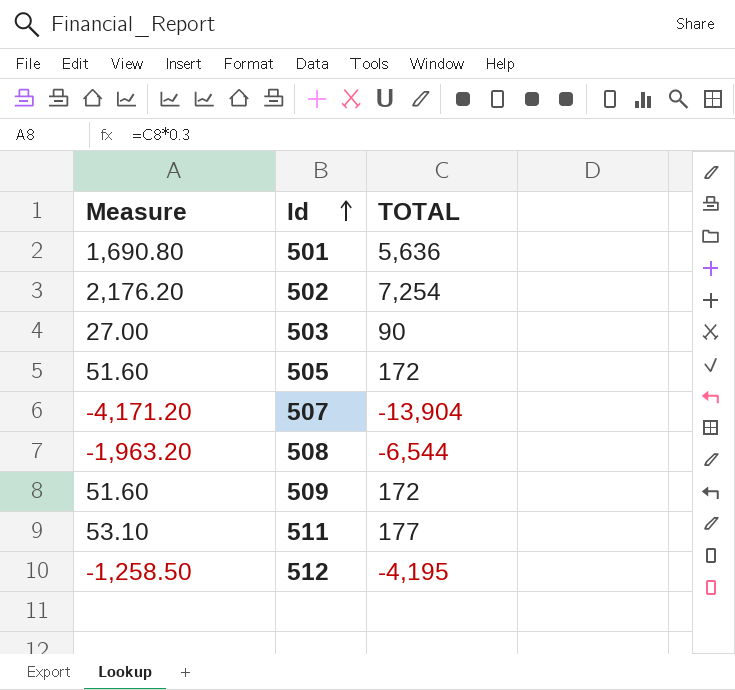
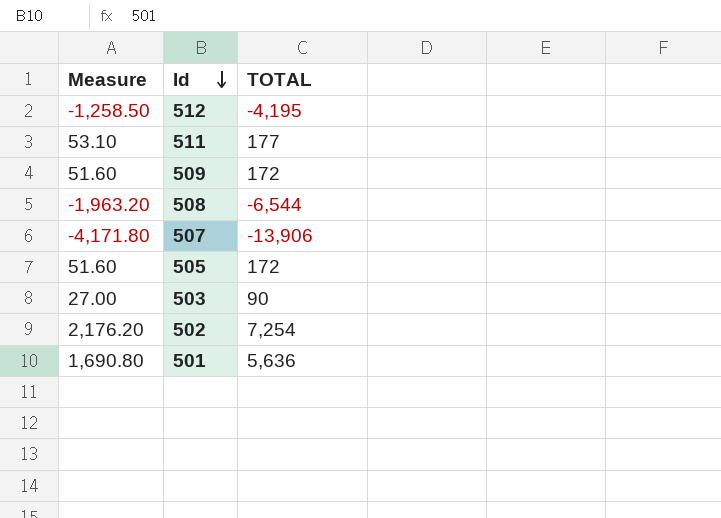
row order: Id ascending -> Id descending
507 | Measure: -4,171.20 -> -4,171.80
507 | TOTAL: -13,904 -> -13,906

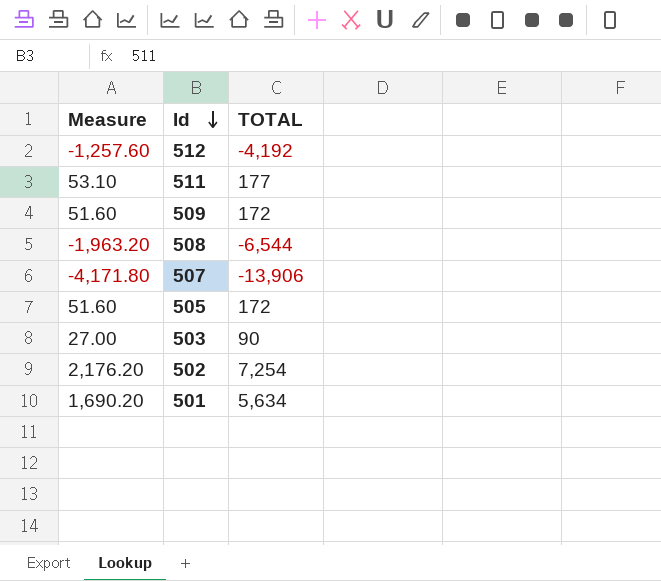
512 | Measure: -1,258.50 -> -1,257.60
512 | TOTAL: -4,195 -> -4,192
501 | Measure: 1,690.80 -> 1,690.20
501 | TOTAL: 5,636 -> 5,634

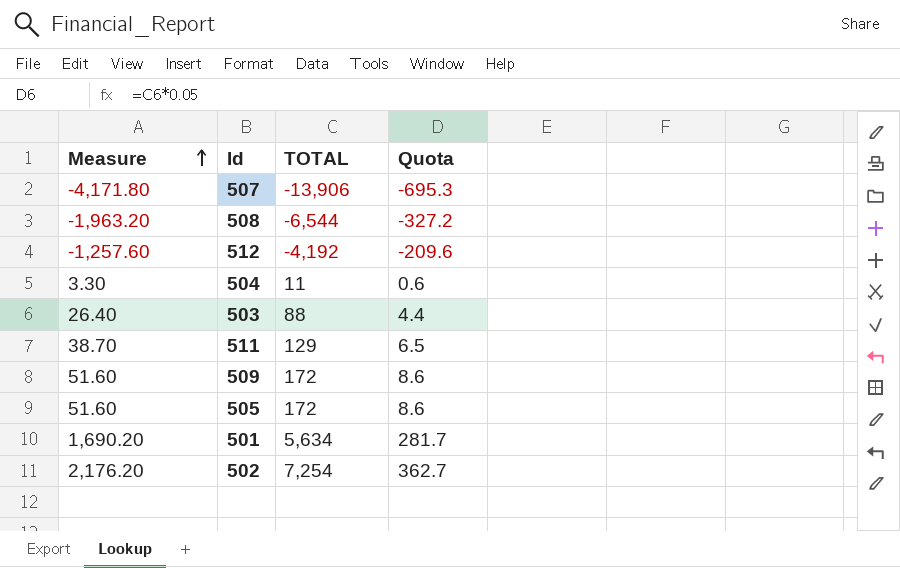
row order: Id descending -> Measure ascending
column Quota | formula: none -> [TOTAL] * 0.05
row 504: none -> 3.30 | 11 | 0.6
503 | Measure: 27.00 -> 26.40
503 | TOTAL: 90 -> 88
511 | Measure: 53.10 -> 38.70
511 | TOTAL: 177 -> 129

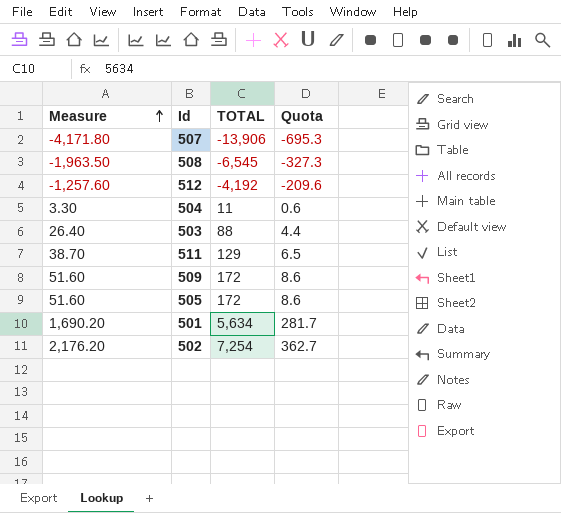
508 | Measure: -1,963.20 -> -1,963.50
508 | TOTAL: -6,544 -> -6,545
508 | Quota: -327.2 -> -327.3

